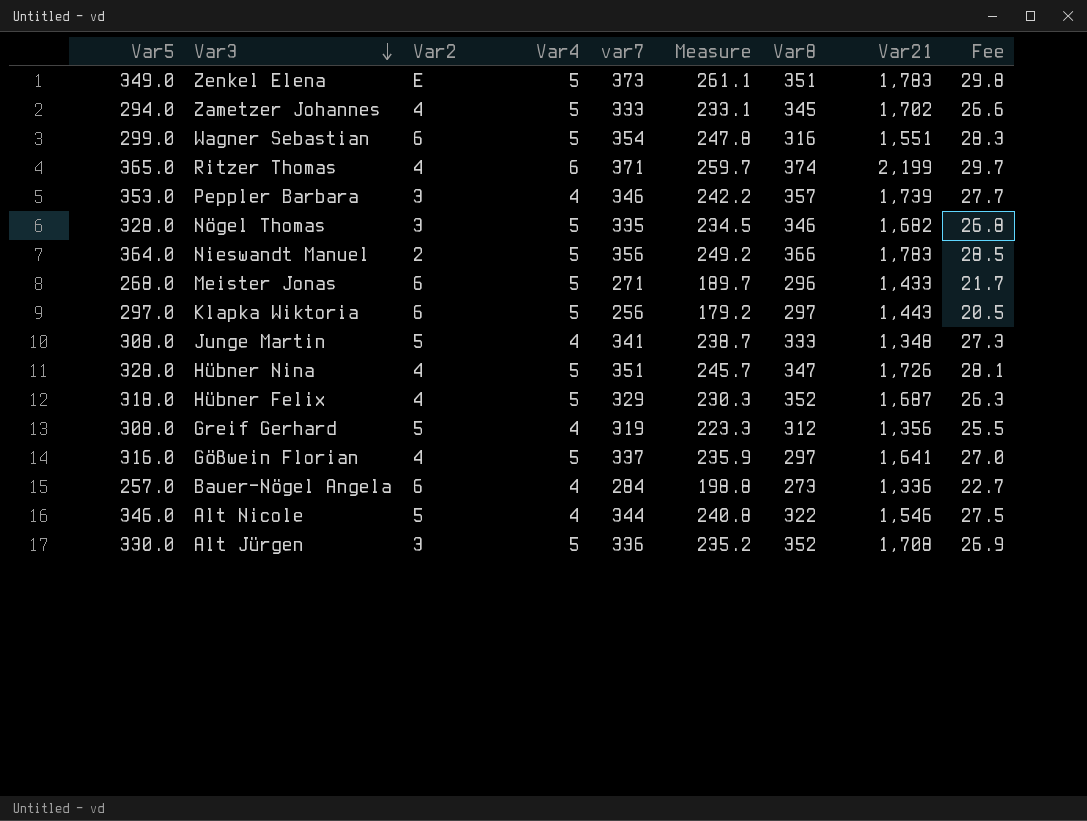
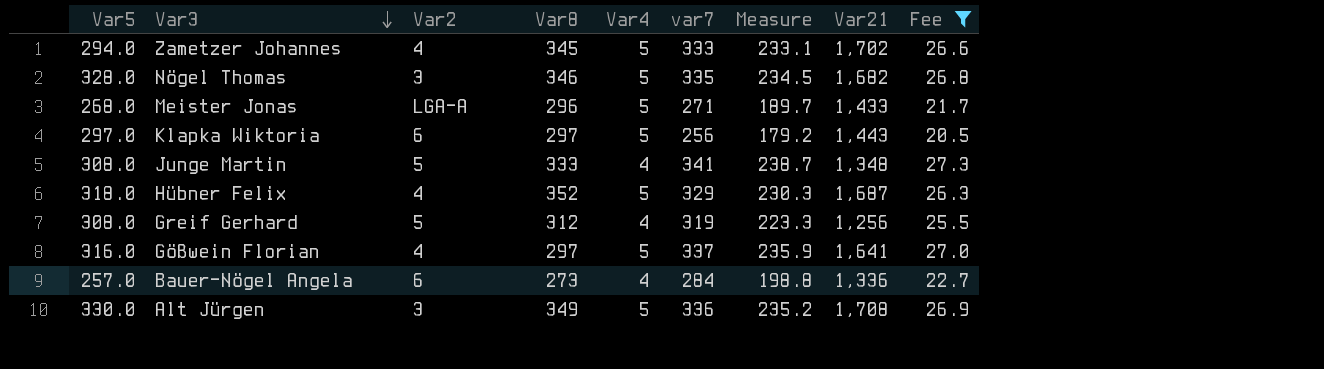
filter: none -> Fee <= 27.3
column Var8 | position: 7 -> 4
Meister Jonas | Var2: 6 -> LGA-A
Greif Gerhard | Var21: 1,356 -> 1,256
Alt Jürgen | Var8: 352 -> 349

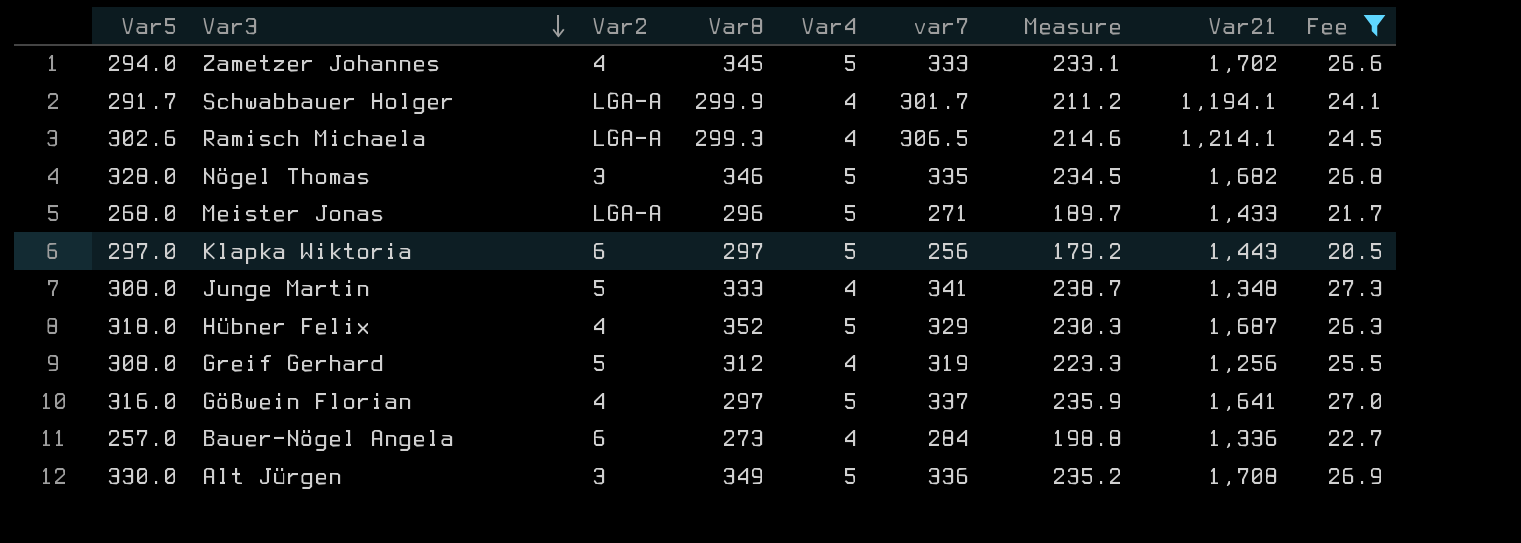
row Schwabbauer Holger: none -> 291.7 | LGA-A | 299.9 | 4 | 301.7 | 211.2 | 1,194.1 | 24.1
row Ramisch Michaela: none -> 302.6 | LGA-A | 299.3 | 4 | 306.5 | 214.6 | 1,214.1 | 24.5

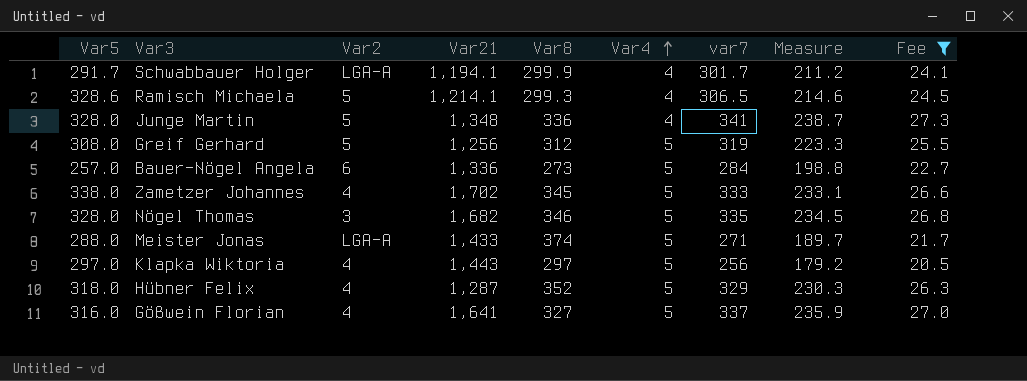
row order: Var3 descending -> Var4 ascending
column Var21 | position: 8 -> 4
row Alt Jürgen: 330.0 | 3 | 349 | 5 | 336 | 235.2 | 1,708 | 26.9 -> none
Ramisch Michaela | Var5: 302.6 -> 328.6
Ramisch Michaela | Var2: LGA-A -> 5
Junge Martin | Var5: 308.0 -> 328.0
Junge Martin | Var8: 333 -> 336
Greif Gerhard | Var4: 4 -> 5
Bauer-Nögel Angela | Var4: 4 -> 5
Zametzer Johannes | Var5: 294.0 -> 338.0
Meister Jonas | Var5: 268.0 -> 288.0
Meister Jonas | Var8: 296 -> 374
Klapka Wiktoria | Var2: 6 -> 4
Hübner Felix | Var21: 1,687 -> 1,287
Gößwein Florian | Var8: 297 -> 327

